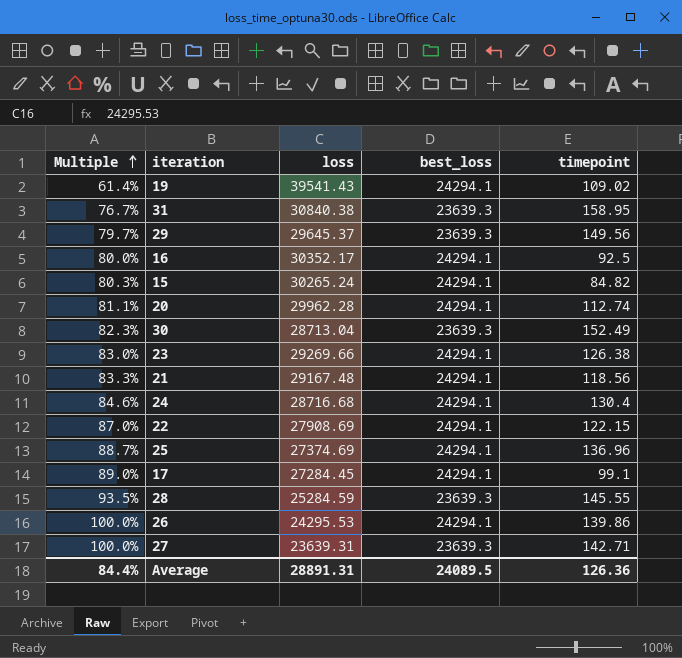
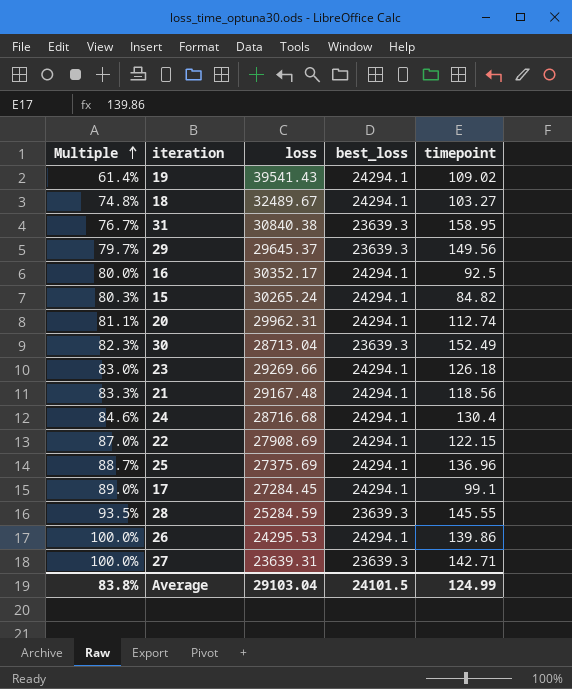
row 18: none -> 74.8% | 32489.67 | 24294.1 | 103.27
20 | loss: 29962.28 -> 29962.31
23 | timepoint: 126.38 -> 126.18
25 | loss: 27374.69 -> 27375.69
Average | Multiple: 84.4% -> 83.8%
Average | loss: 28891.31 -> 29103.04
Average | best_loss: 24089.5 -> 24101.5
Average | timepoint: 126.36 -> 124.99

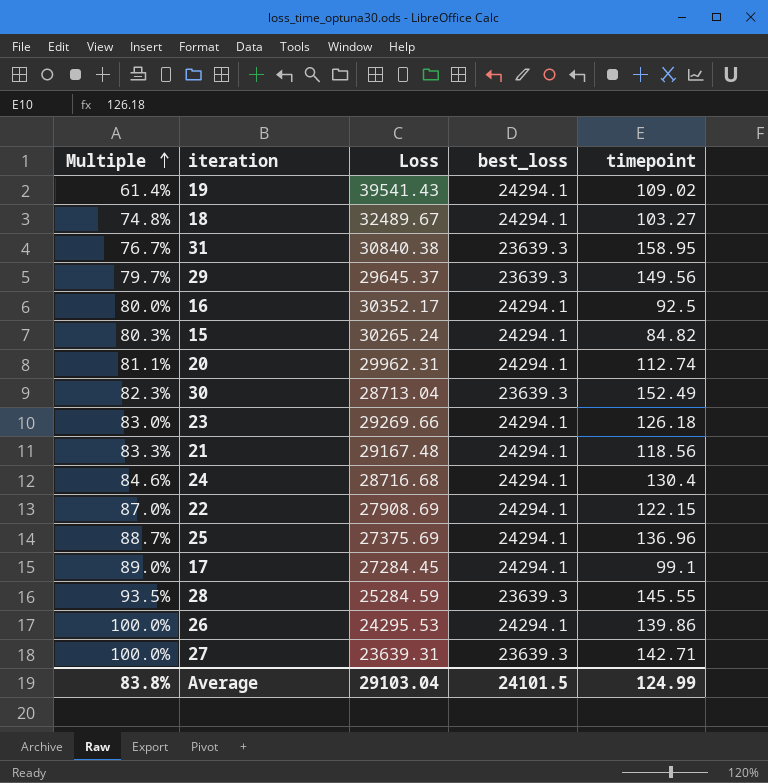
column name: loss -> Loss

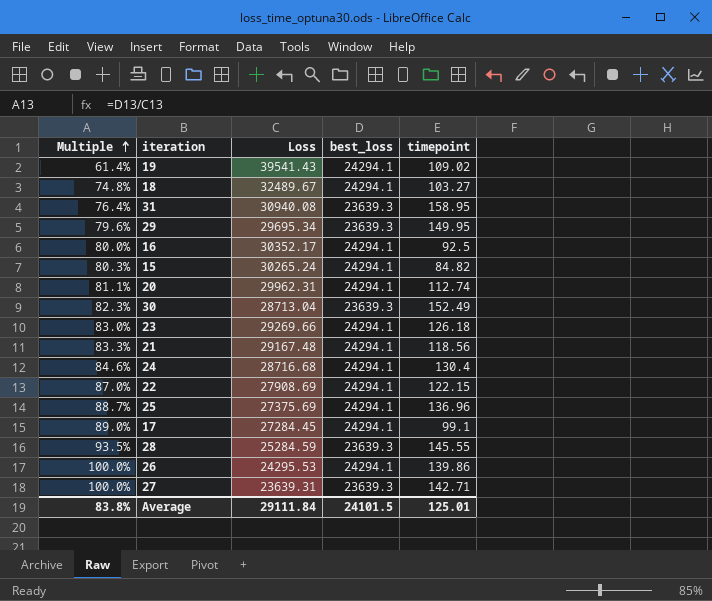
31 | Multiple: 76.7% -> 76.4%
31 | Loss: 30840.38 -> 30940.08
29 | Multiple: 79.7% -> 79.6%
29 | Loss: 29645.37 -> 29695.34
29 | timepoint: 149.56 -> 149.95
Average | Loss: 29103.04 -> 29111.84
Average | timepoint: 124.99 -> 125.01

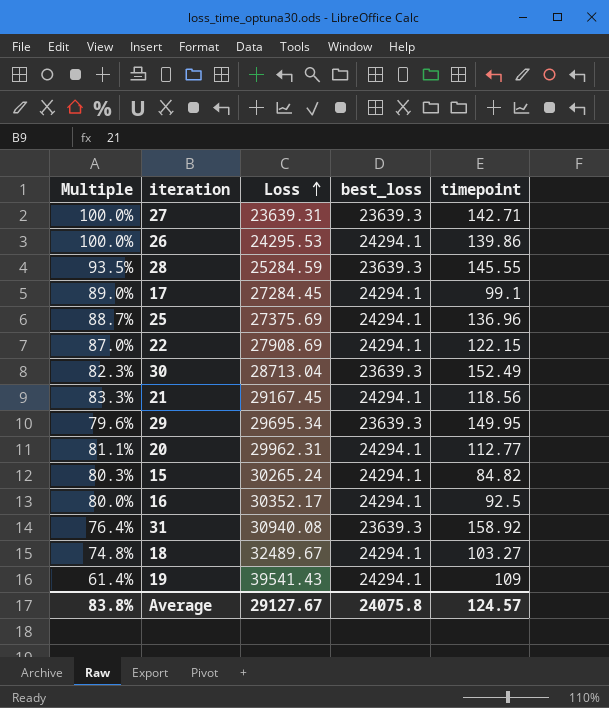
row order: Multiple ascending -> Loss ascending
row 23: 83.0% | 29269.66 | 24294.1 | 126.18 -> none
row 24: 84.6% | 28716.68 | 24294.1 | 130.4 -> none
21 | Loss: 29167.48 -> 29167.45
20 | timepoint: 112.74 -> 112.77
31 | timepoint: 158.95 -> 158.92
19 | timepoint: 109.02 -> 109
Average | Loss: 29111.84 -> 29127.67
Average | best_loss: 24101.5 -> 24075.8
Average | timepoint: 125.01 -> 124.57

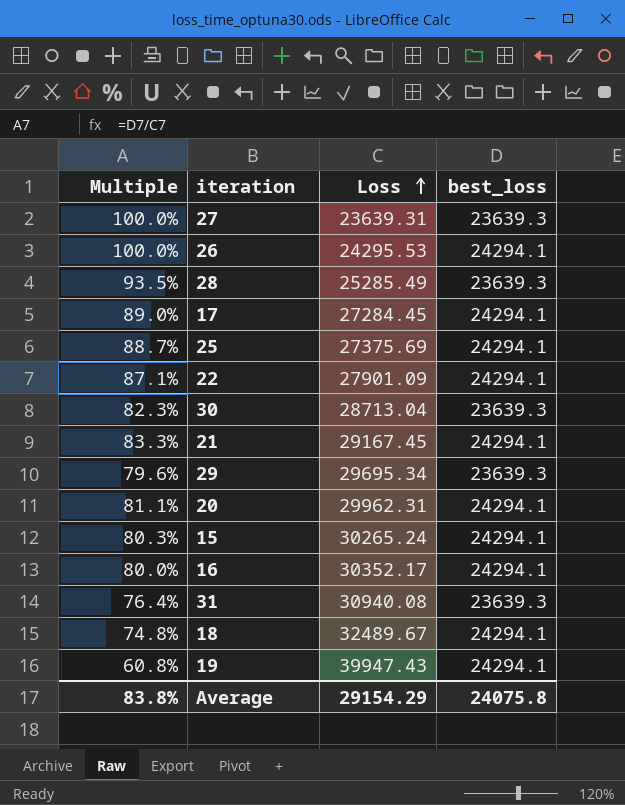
column timepoint | position: 5 -> none
28 | Loss: 25284.59 -> 25285.49
22 | Multiple: 87.0% -> 87.1%
22 | Loss: 27908.69 -> 27901.09
19 | Multiple: 61.4% -> 60.8%
19 | Loss: 39541.43 -> 39947.43
Average | Loss: 29127.67 -> 29154.29

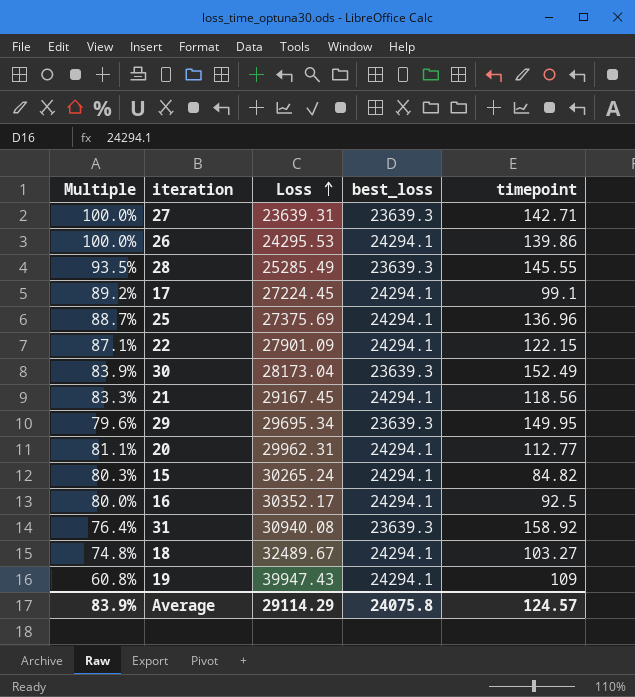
column timepoint | position: none -> 5
17 | Multiple: 89.0% -> 89.2%
17 | Loss: 27284.45 -> 27224.45
30 | Multiple: 82.3% -> 83.9%
30 | Loss: 28713.04 -> 28173.04
Average | Multiple: 83.8% -> 83.9%
Average | Loss: 29154.29 -> 29114.29

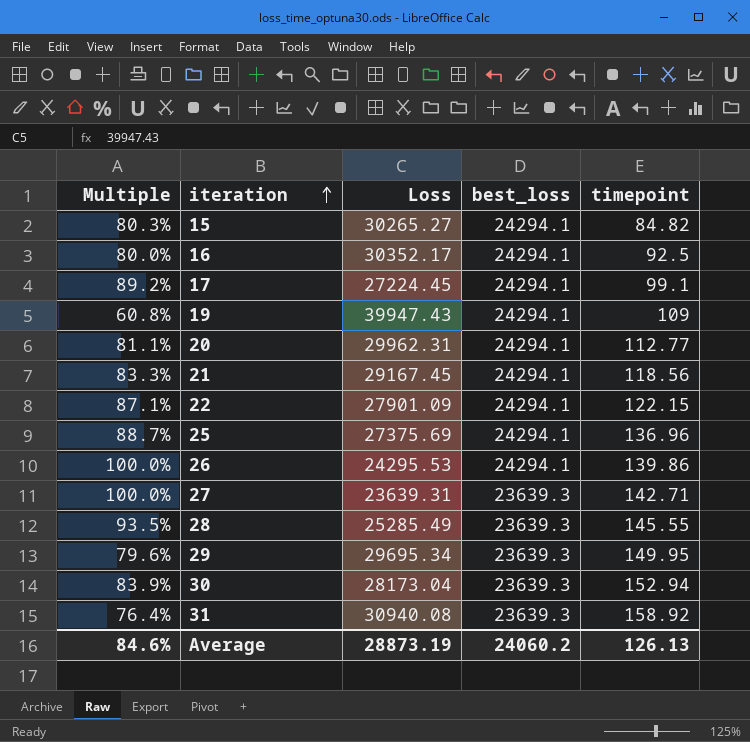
row order: Loss ascending -> iteration ascending
row 18: 74.8% | 32489.67 | 24294.1 | 103.27 -> none
15 | Loss: 30265.24 -> 30265.27
30 | timepoint: 152.49 -> 152.94
Average | Multiple: 83.9% -> 84.6%
Average | Loss: 29114.29 -> 28873.19
Average | best_loss: 24075.8 -> 24060.2
Average | timepoint: 124.57 -> 126.13

